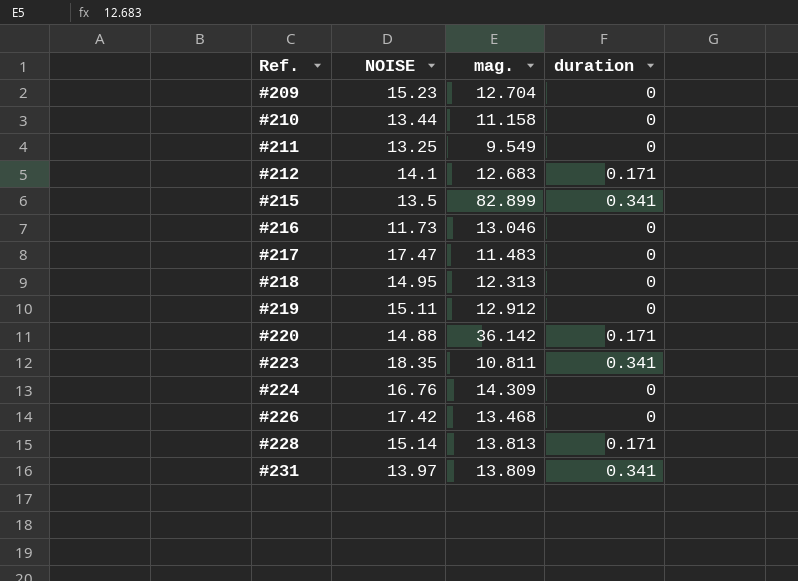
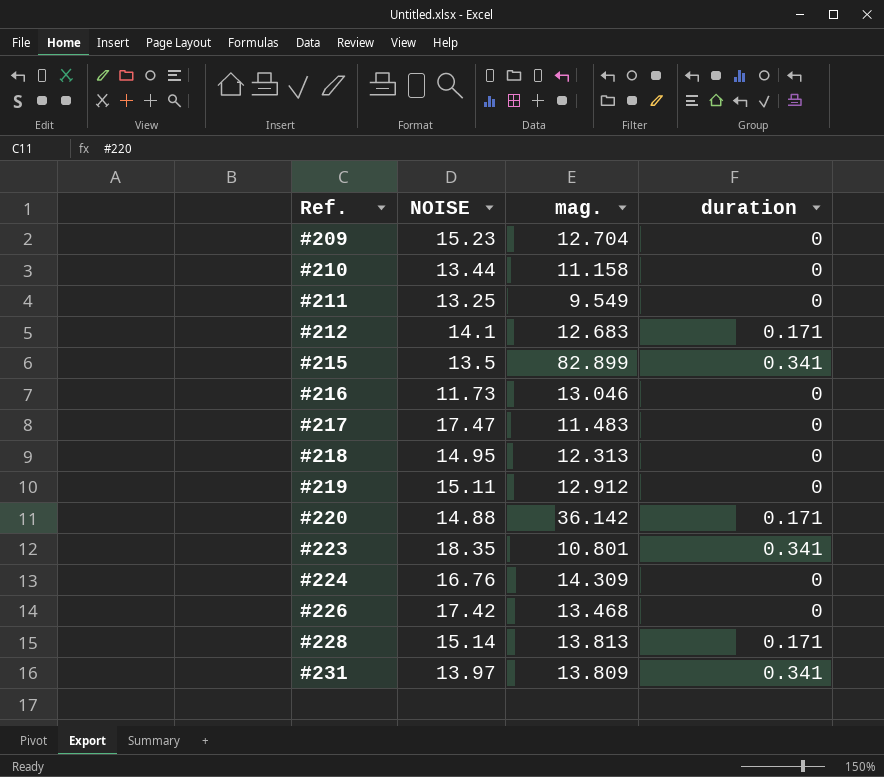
#223 | mag.: 10.811 -> 10.801

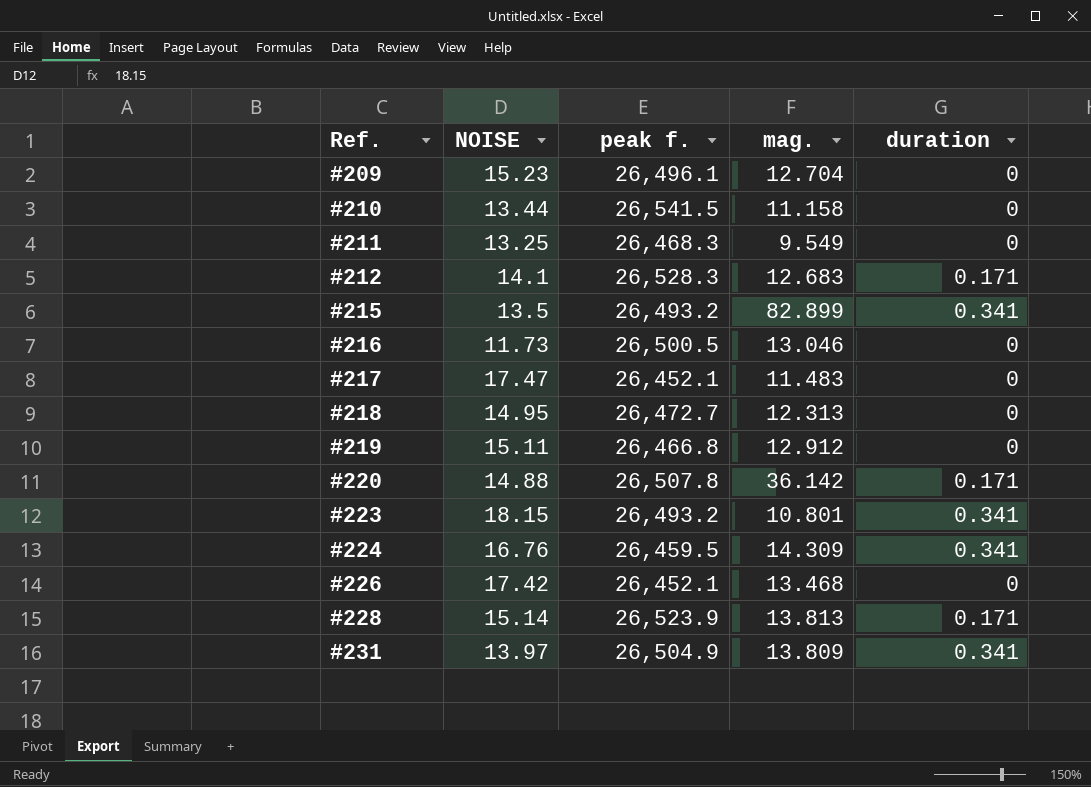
column peak f. | position: none -> 3
#223 | NOISE: 18.35 -> 18.15
#224 | duration: 0 -> 0.341

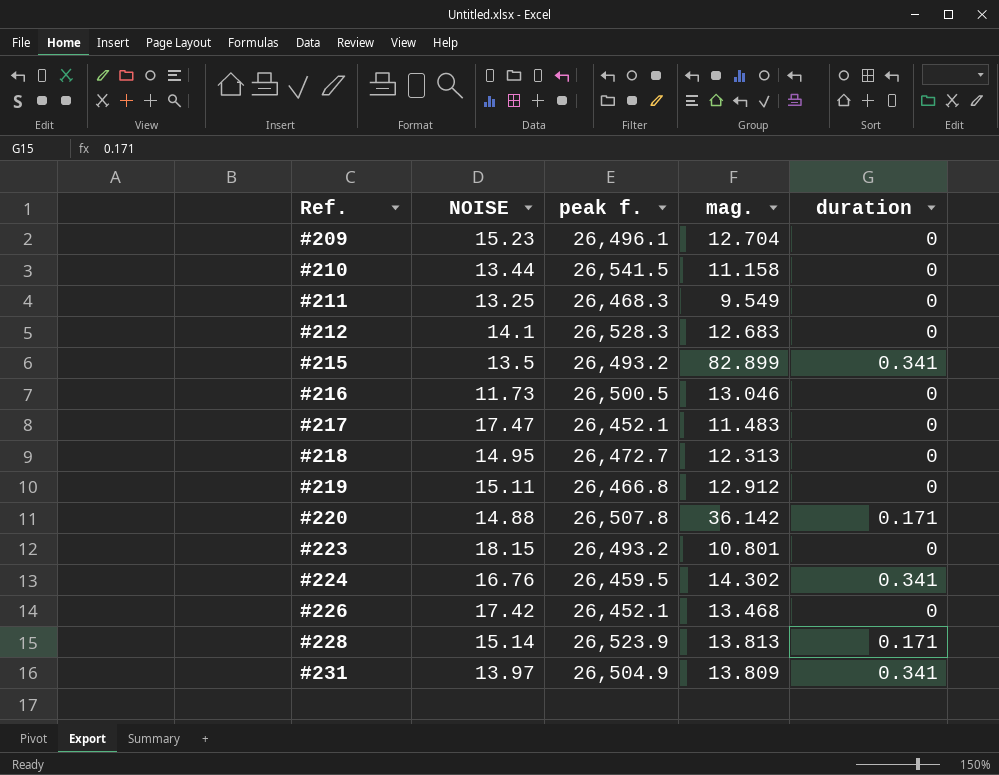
#212 | duration: 0.171 -> 0
#223 | duration: 0.341 -> 0
#224 | mag.: 14.309 -> 14.302

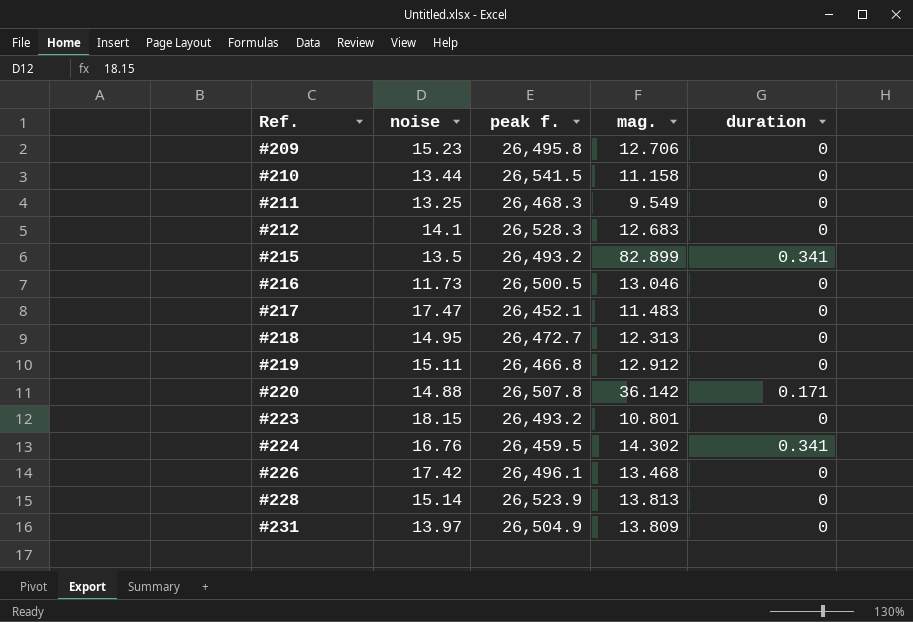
column name: NOISE -> noise
#209 | peak f.: 26,496.1 -> 26,495.8
#209 | mag.: 12.704 -> 12.706
#226 | peak f.: 26,452.1 -> 26,496.1
#228 | duration: 0.171 -> 0
#231 | duration: 0.341 -> 0

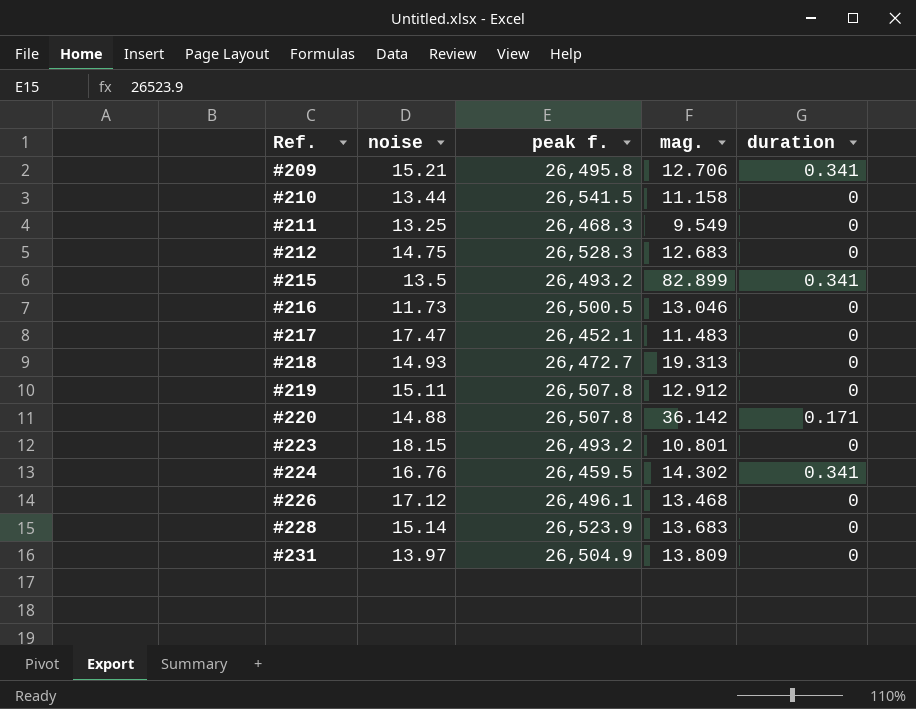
#209 | noise: 15.23 -> 15.21
#209 | duration: 0 -> 0.341
#212 | noise: 14.1 -> 14.75
#218 | noise: 14.95 -> 14.93
#218 | mag.: 12.313 -> 19.313
#219 | peak f.: 26,466.8 -> 26,507.8
#226 | noise: 17.42 -> 17.12
#228 | mag.: 13.813 -> 13.683

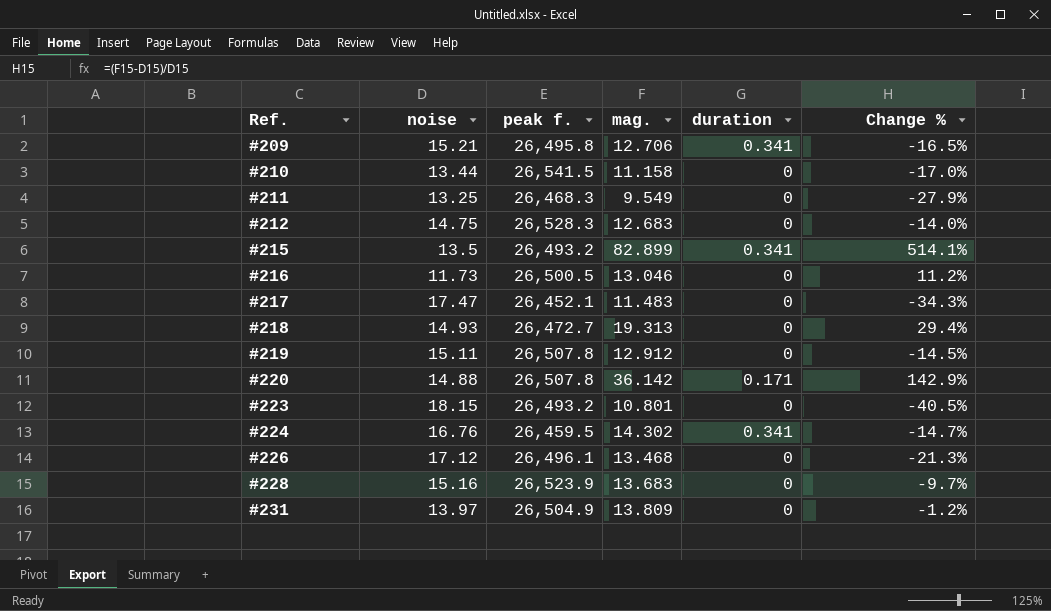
column Change % | formula: none -> ([mag.] - [noise]) / [noise]
#228 | noise: 15.14 -> 15.16

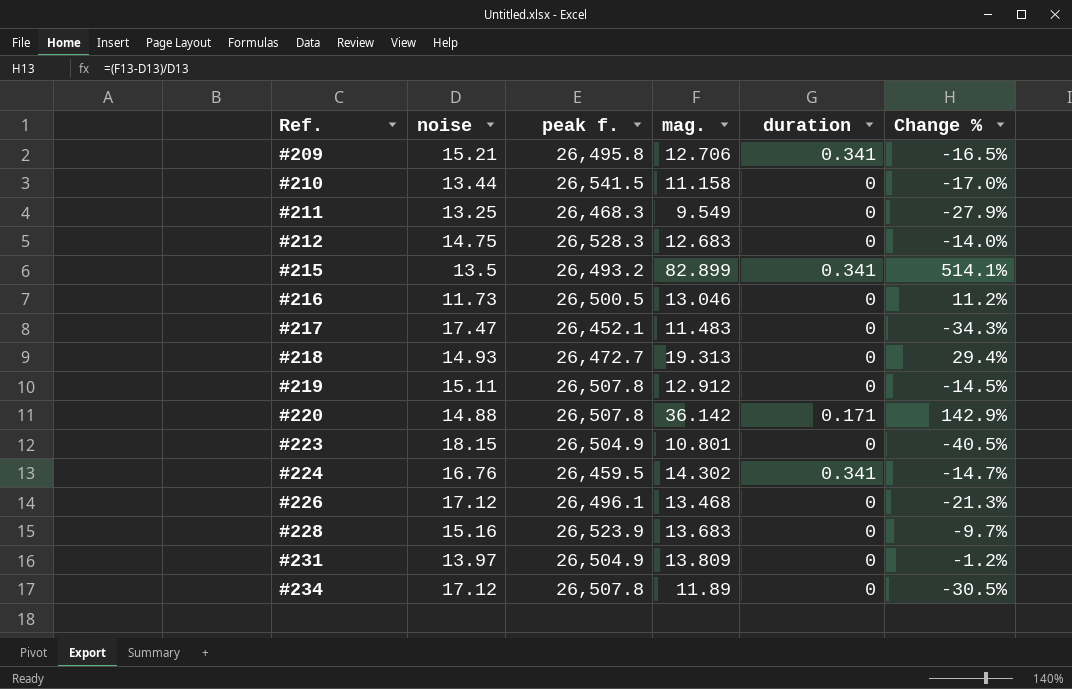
#223 | peak f.: 26,493.2 -> 26,504.9
row #234: none -> 17.12 | 26,507.8 | 11.89 | 0 | -30.5%

